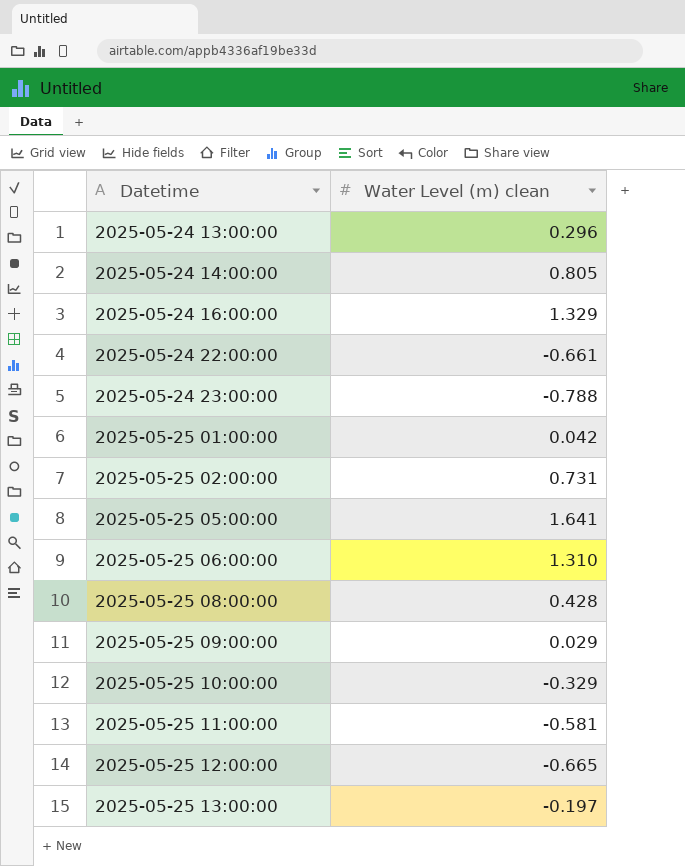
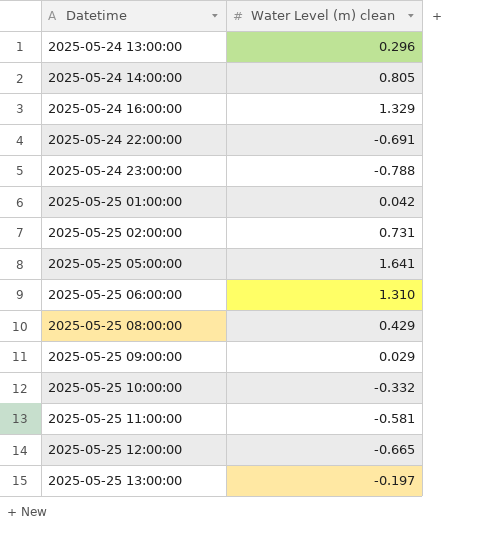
2025-05-24 22:00:00 | Water Level (m) clean: -0.661 -> -0.691
2025-05-25 08:00:00 | Water Level (m) clean: 0.428 -> 0.429
2025-05-25 10:00:00 | Water Level (m) clean: -0.329 -> -0.332

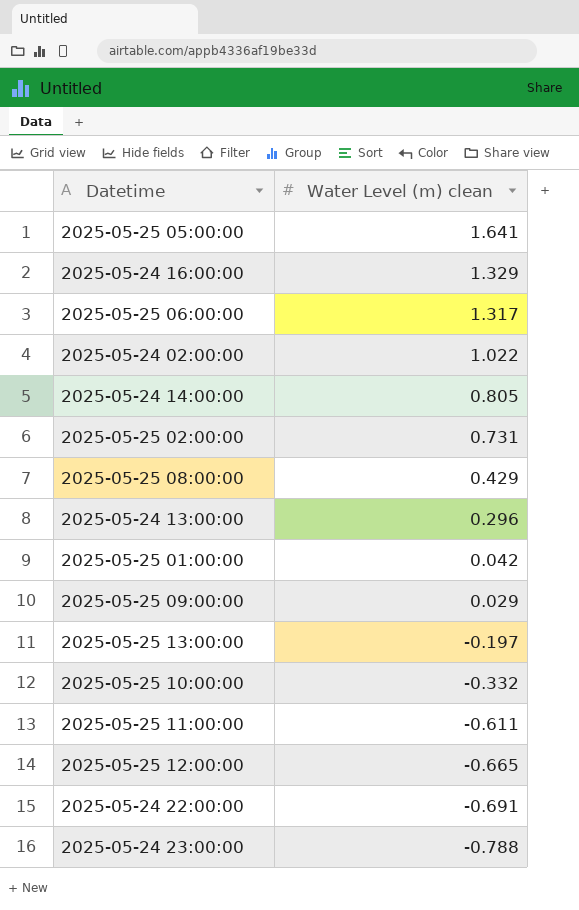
row order: Datetime ascending -> Water Level (m) clean descending
2025-05-25 06:00:00 | Water Level (m) clean: 1.310 -> 1.317
row 2025-05-24 02:00:00: none -> 1.022
2025-05-25 11:00:00 | Water Level (m) clean: -0.581 -> -0.611

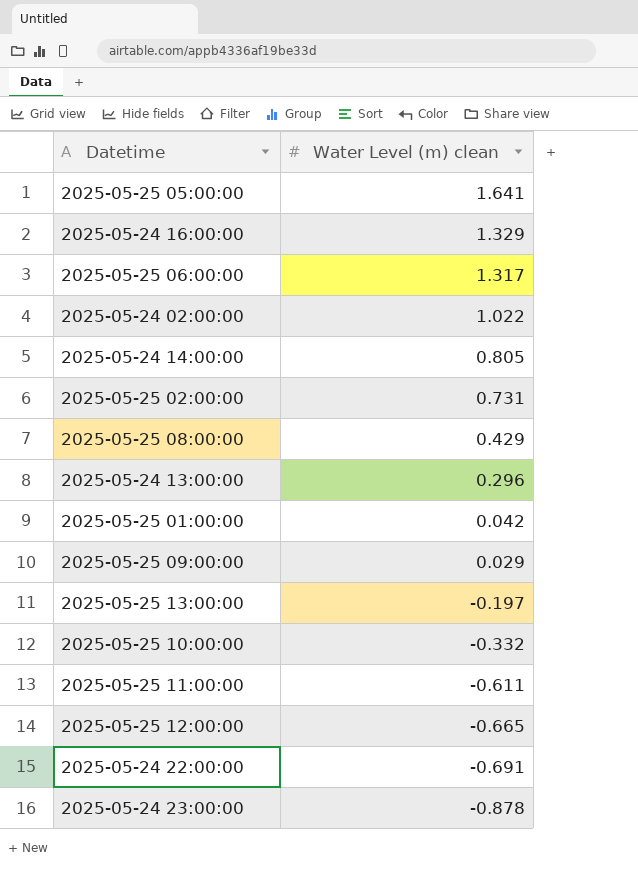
2025-05-24 23:00:00 | Water Level (m) clean: -0.788 -> -0.878

